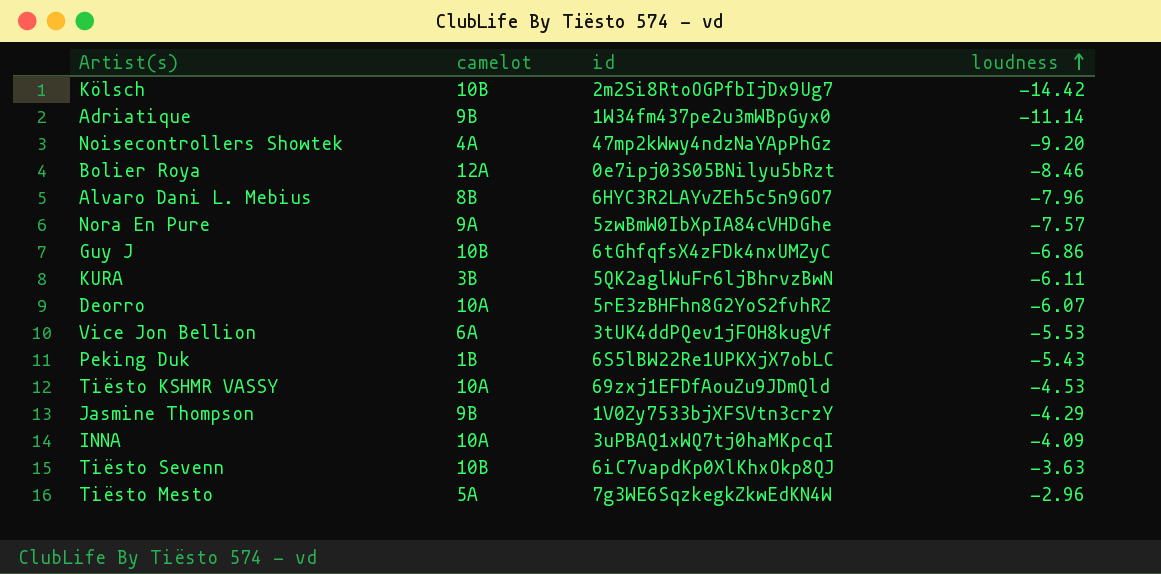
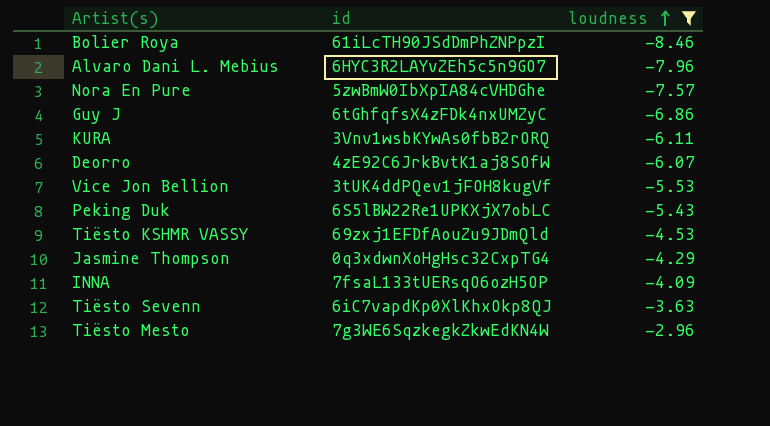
filter: none -> loudness >= -8.46
column camelot | position: 2 -> none
Bolier Roya | id: 0e7ipj03S05BNilyu5bRzt -> 61iLcTH90JSdDmPhZNPpzI
KURA | id: 5QK2aglWuFr6ljBhrvzBwN -> 3Vnv1wsbKYwAs0fbB2rORQ
Deorro | id: 5rE3zBHFhn8G2YoS2fvhRZ -> 4zE92C6JrkBvtK1aj8SOfW
Jasmine Thompson | id: 1V0Zy7533bjXFSVtn3crzY -> 0q3xdwnXoHgHsc32CxpTG4
INNA | id: 3uPBAQ1xWQ7tj0haMKpcqI -> 7fsaL133tUERsqO6ozH5OP

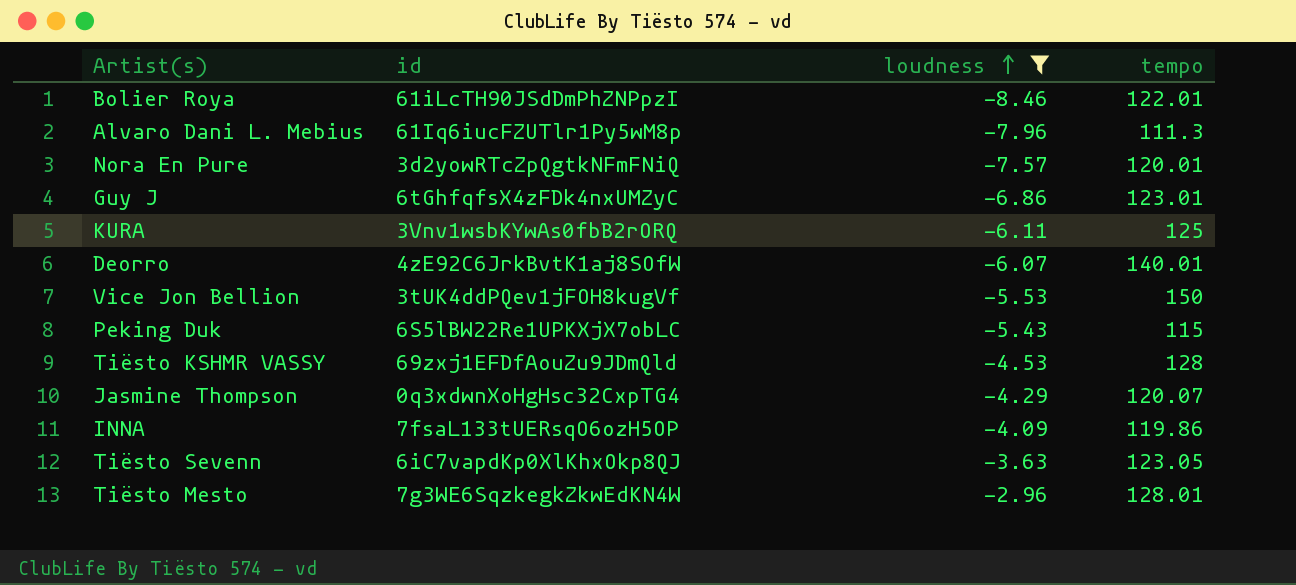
column tempo | position: none -> 4
Alvaro Dani L. Mebius | id: 6HYC3R2LAYvZEh5c5n9GO7 -> 61Iq6iucFZUTlr1Py5wM8p
Nora En Pure | id: 5zwBmW0IbXpIA84cVHDGhe -> 3d2yowRTcZpQgtkNFmFNiQ

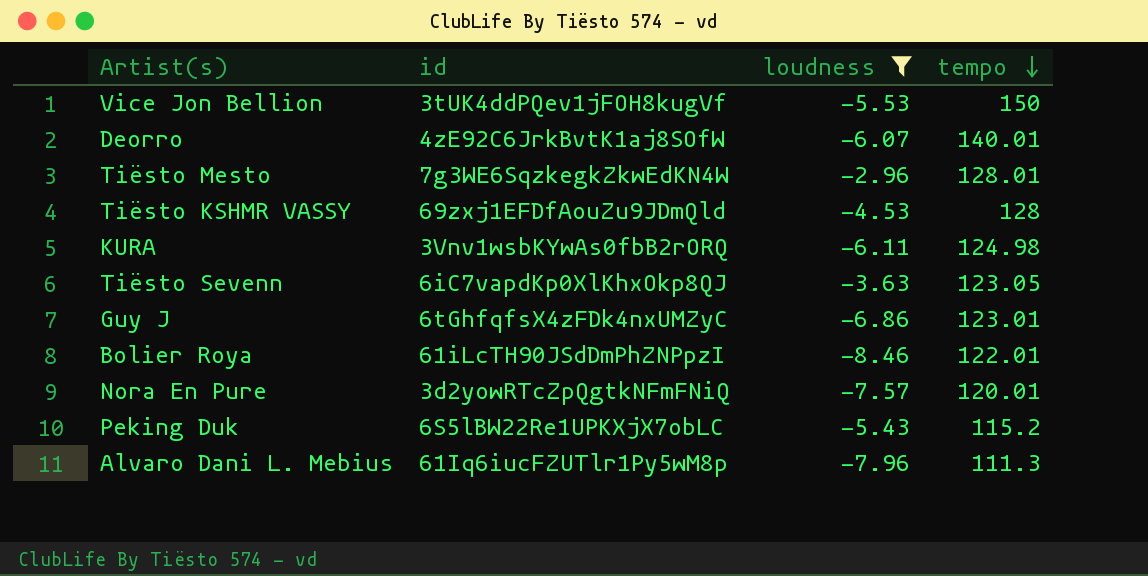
row order: loudness ascending -> tempo descending
row Jasmine Thompson: 0q3xdwnXoHgHsc32CxpTG4 | -4.29 | 120.07 -> none
row INNA: 7fsaL133tUERsqO6ozH5OP | -4.09 | 119.86 -> none
KURA | tempo: 125 -> 124.98
Peking Duk | tempo: 115 -> 115.2

